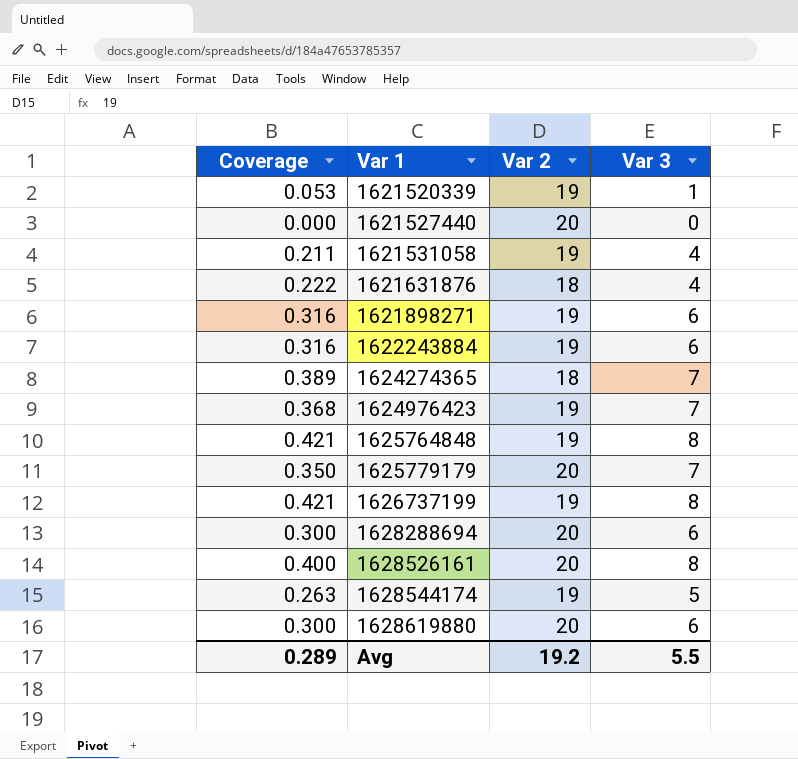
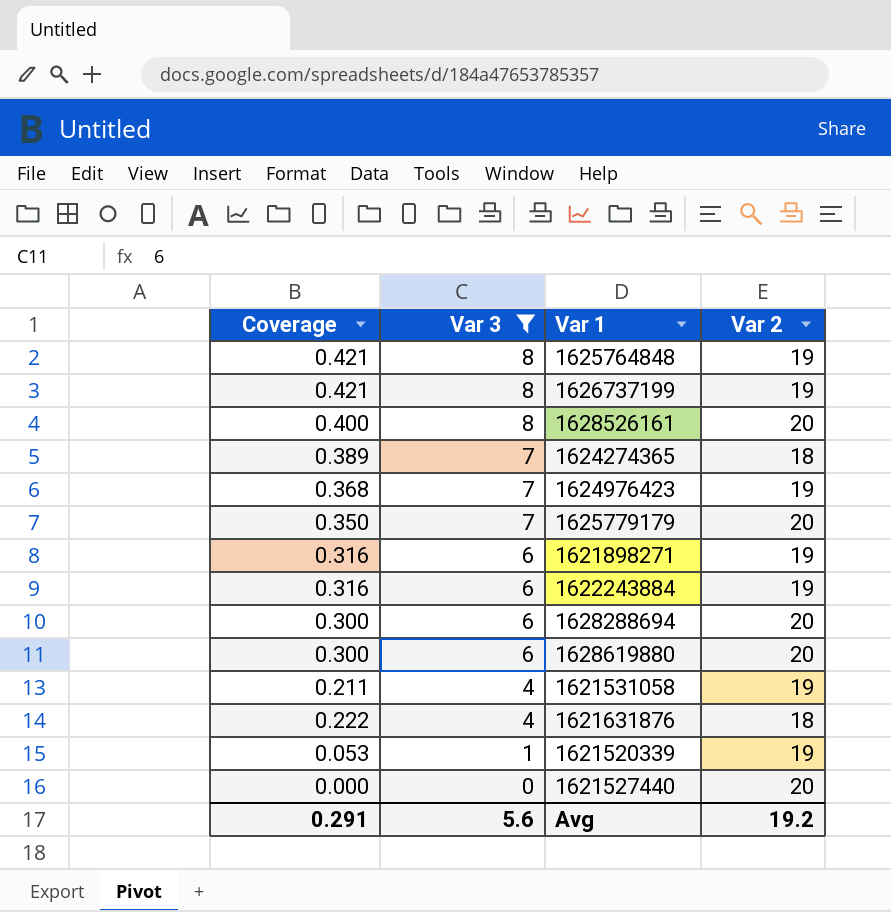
filter: none -> Var 3 != 5
row order: Var 1 ascending -> Var 3 descending
column Var 3 | position: 4 -> 2
Avg | Coverage: 0.289 -> 0.291
Avg | Var 3: 5.5 -> 5.6

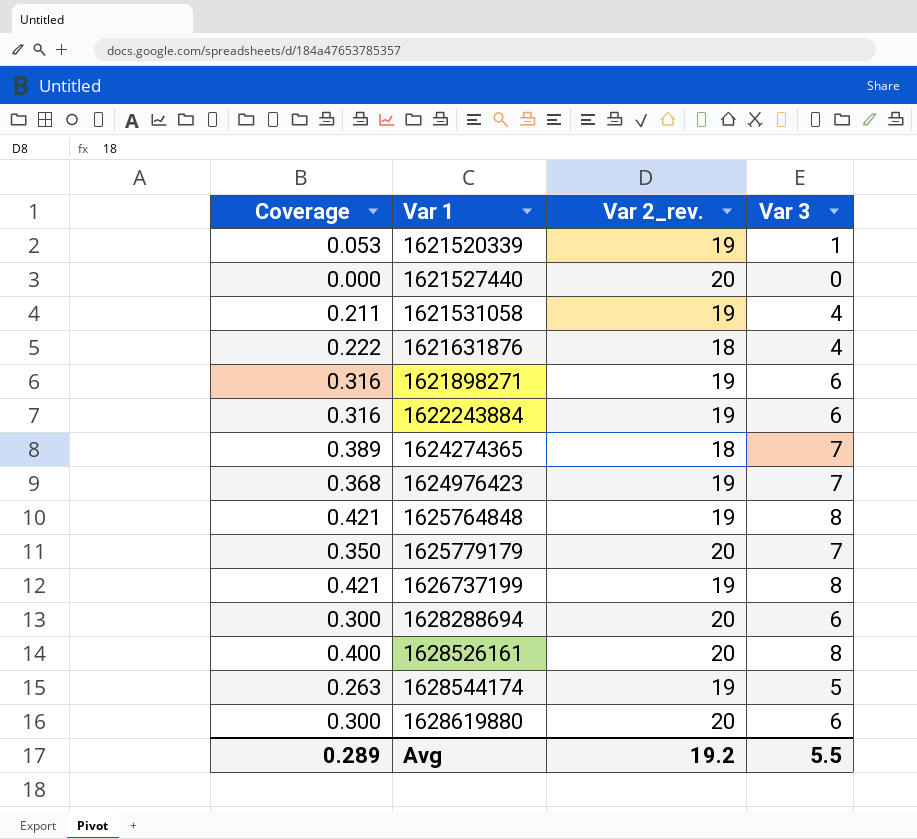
filter: Var 3 != 5 -> none
row order: Var 3 descending -> Var 1 ascending
column name: Var 2 -> Var 2_rev.
column Var 3 | position: 2 -> 4
Avg | Coverage: 0.291 -> 0.289
Avg | Var 3: 5.6 -> 5.5

